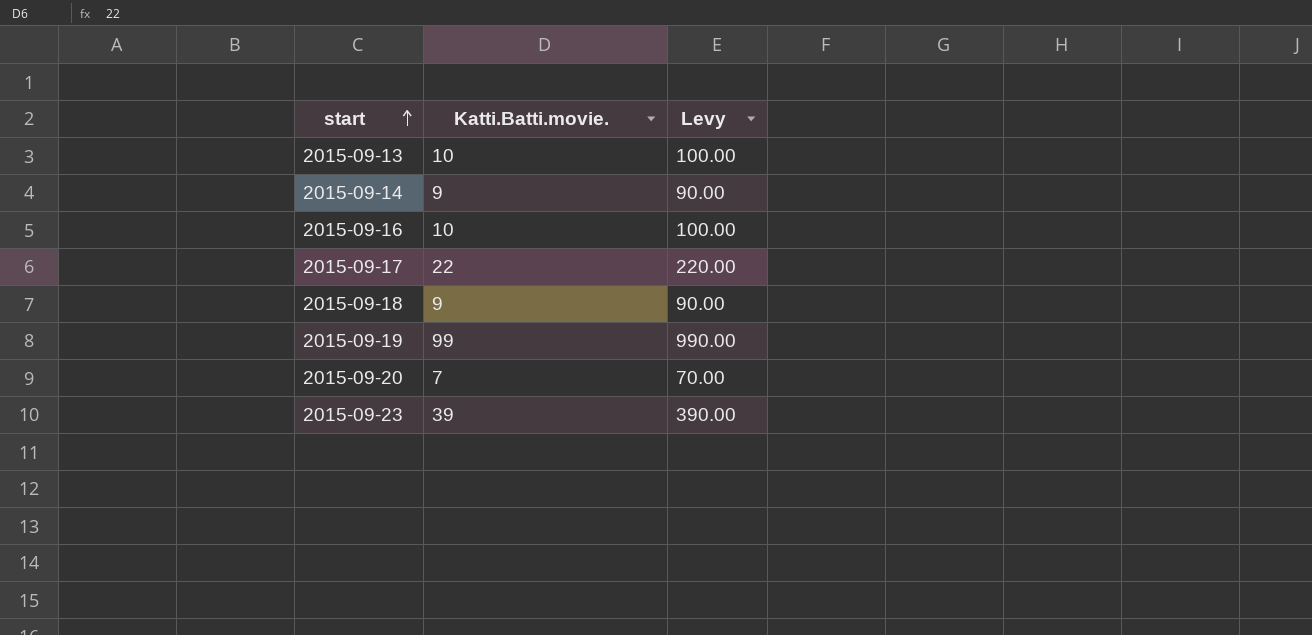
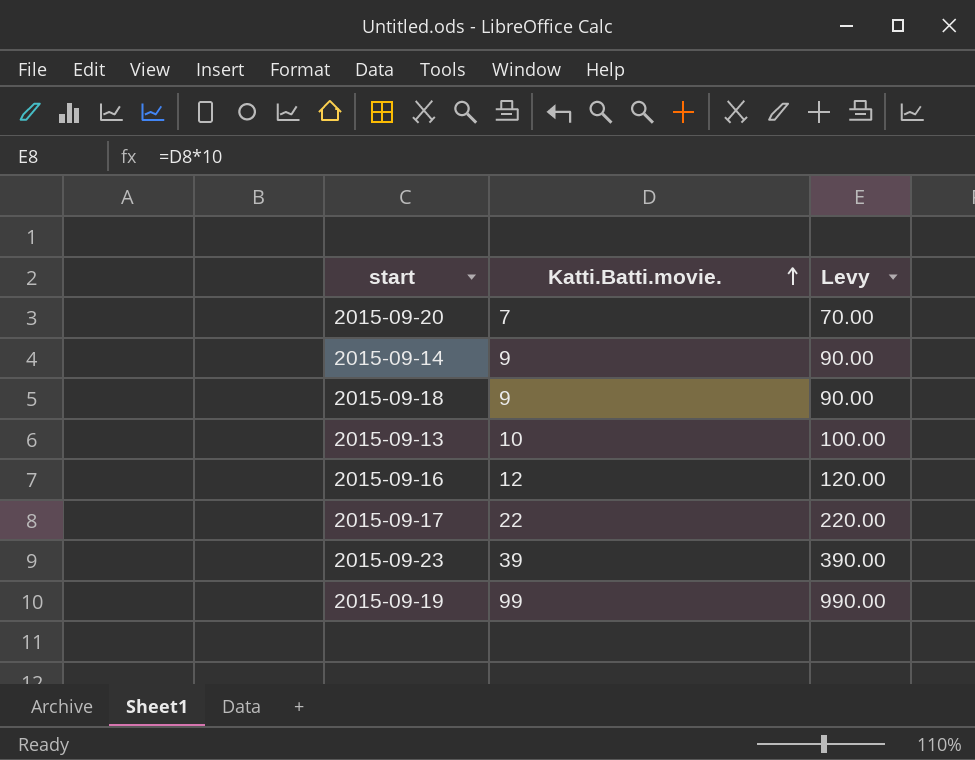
row order: start ascending -> Katti.Batti.movie. ascending
2015-09-16 | Katti.Batti.movie.: 10 -> 12
2015-09-16 | Levy: 100.00 -> 120.00

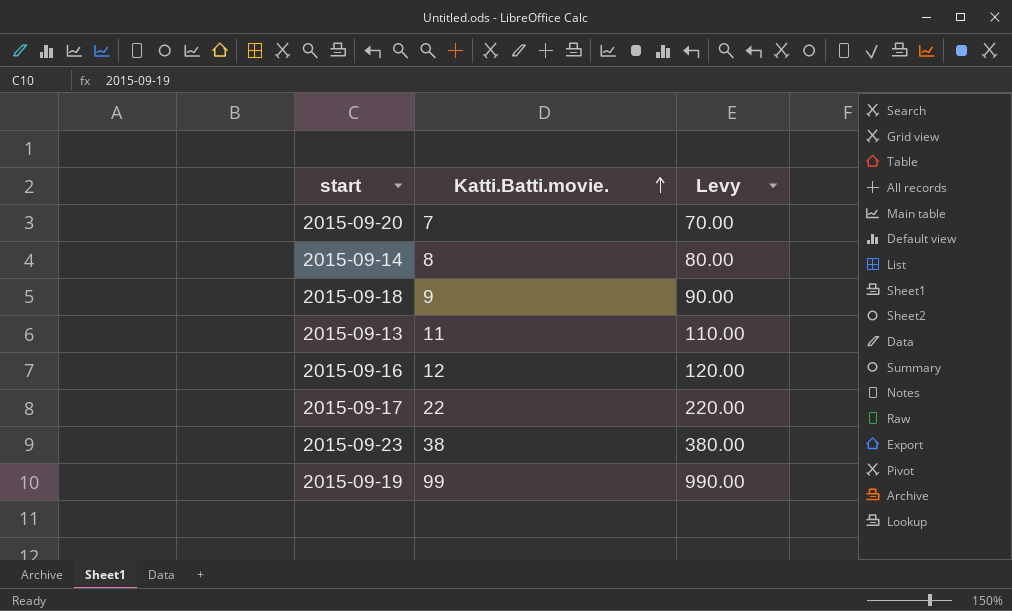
2015-09-14 | Katti.Batti.movie.: 9 -> 8
2015-09-14 | Levy: 90.00 -> 80.00
2015-09-13 | Katti.Batti.movie.: 10 -> 11
2015-09-13 | Levy: 100.00 -> 110.00
2015-09-23 | Katti.Batti.movie.: 39 -> 38
2015-09-23 | Levy: 390.00 -> 380.00

